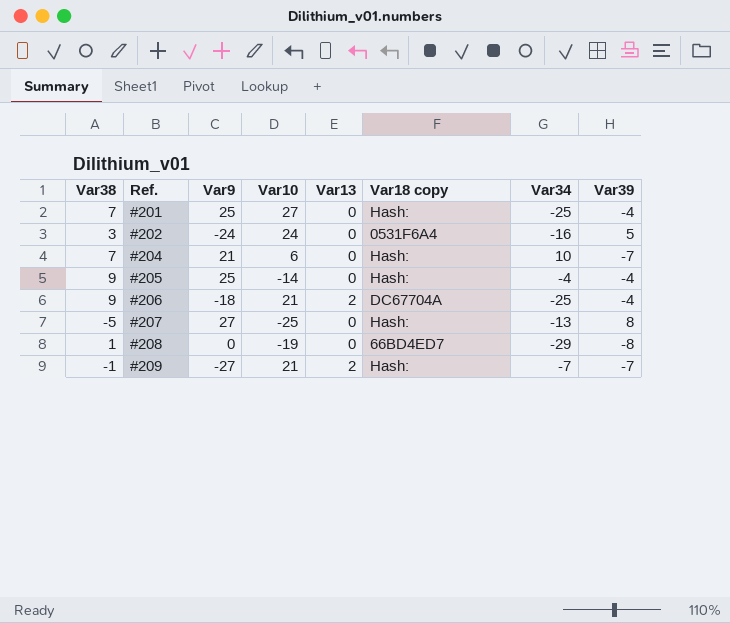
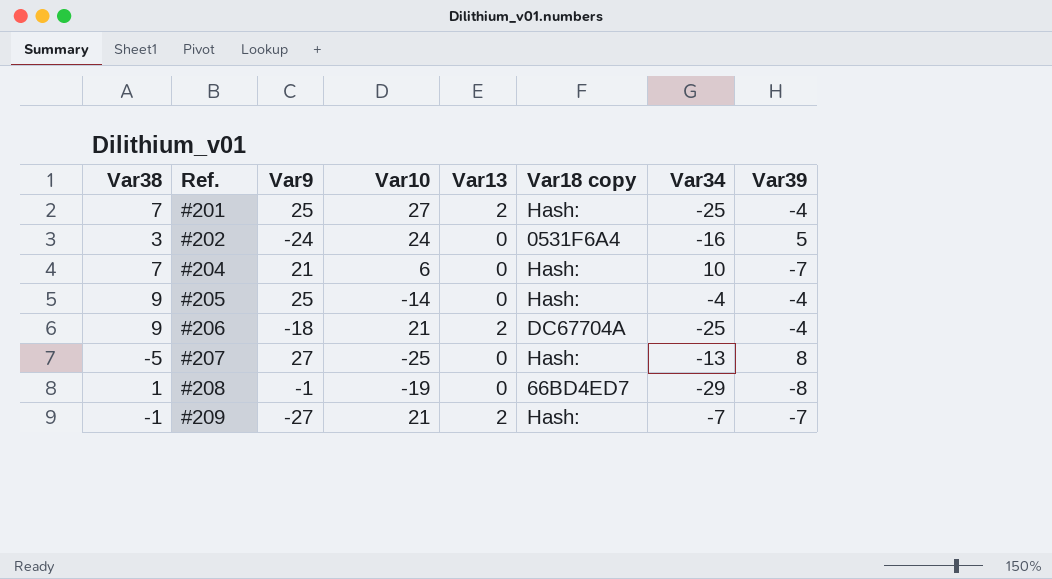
#201 | Var13: 0 -> 2
#208 | Var9: 0 -> -1

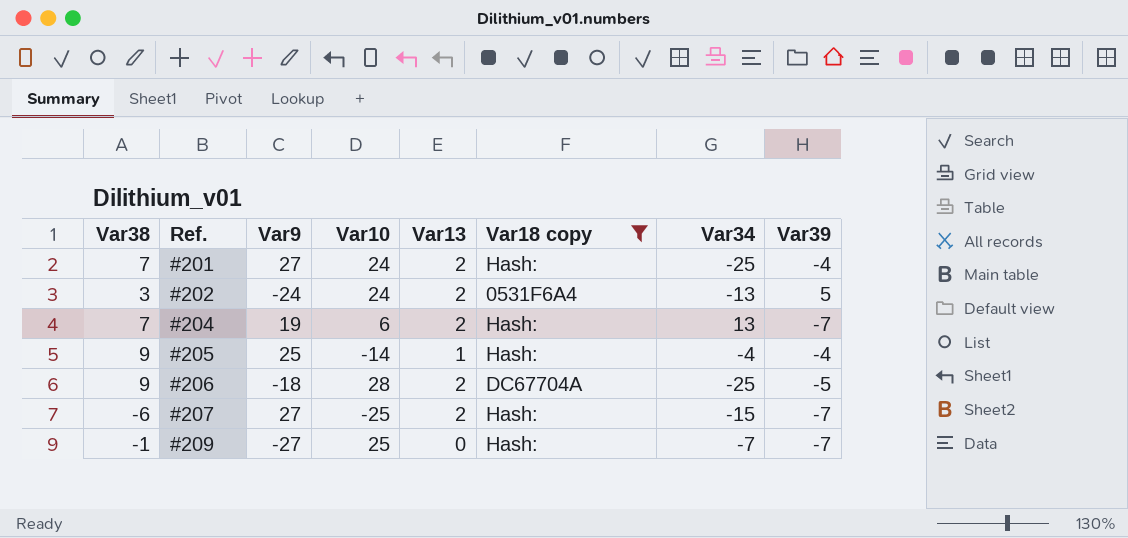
filter: none -> Var18 copy != 66BD4ED7
#201 | Var9: 25 -> 27
#201 | Var10: 27 -> 24
#202 | Var13: 0 -> 2
#202 | Var34: -16 -> -13
#204 | Var9: 21 -> 19
#204 | Var13: 0 -> 2
#204 | Var34: 10 -> 13
#205 | Var13: 0 -> 1
#206 | Var10: 21 -> 28
#206 | Var39: -4 -> -5
#207 | Var38: -5 -> -6
#207 | Var13: 0 -> 2
#207 | Var34: -13 -> -15
#207 | Var39: 8 -> -7
#209 | Var10: 21 -> 25
#209 | Var13: 2 -> 0

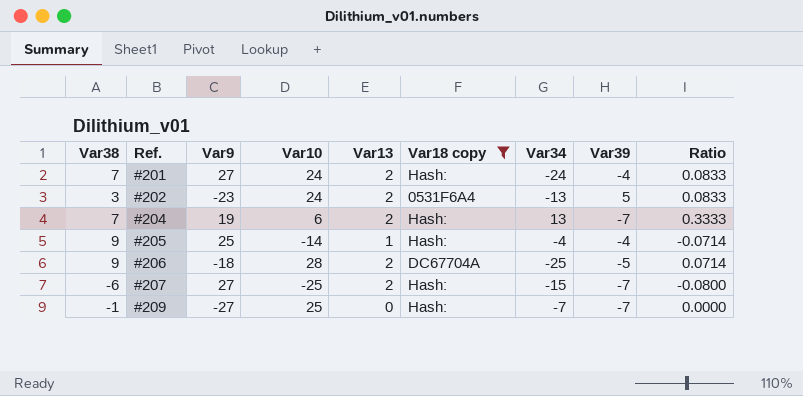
column Ratio | formula: none -> [Var13] / [Var10]
#201 | Var34: -25 -> -24
#202 | Var9: -24 -> -23

